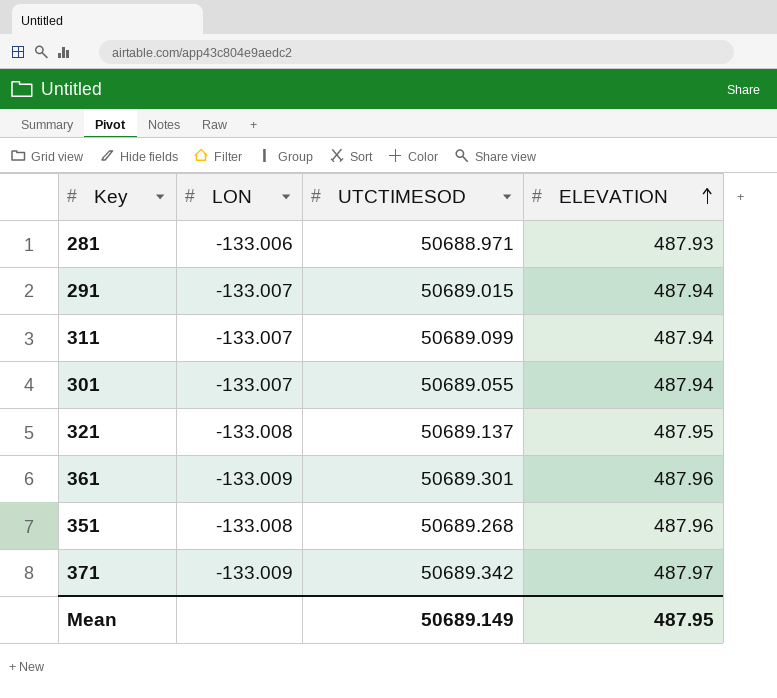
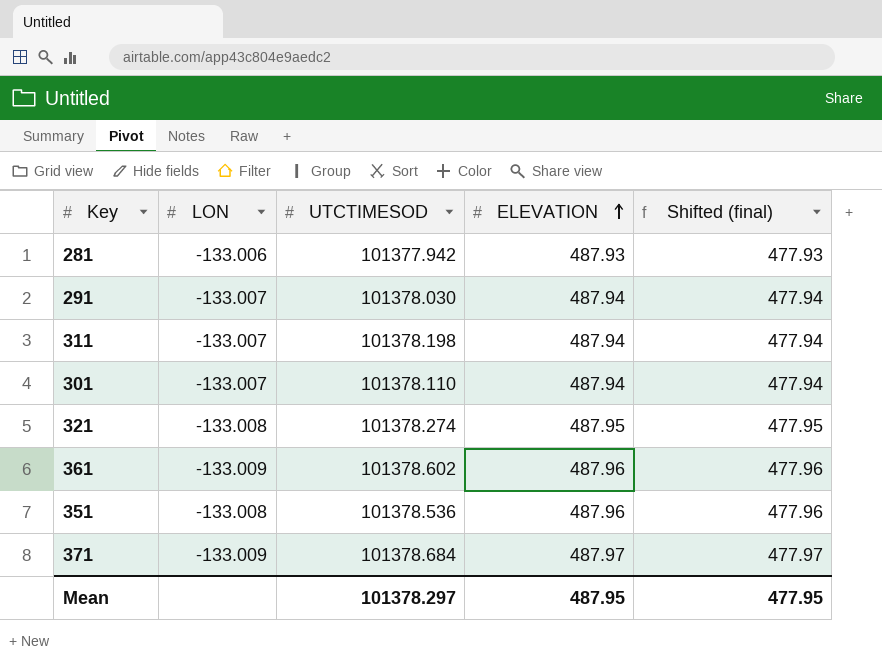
column Shifted (final) | formula: none -> [ELEVATION] - 10
281 | UTCTIMESOD: 50688.971 -> 101377.942
291 | UTCTIMESOD: 50689.015 -> 101378.030
311 | UTCTIMESOD: 50689.099 -> 101378.198
301 | UTCTIMESOD: 50689.055 -> 101378.110
321 | UTCTIMESOD: 50689.137 -> 101378.274
361 | UTCTIMESOD: 50689.301 -> 101378.602
351 | UTCTIMESOD: 50689.268 -> 101378.536
371 | UTCTIMESOD: 50689.342 -> 101378.684
Mean | UTCTIMESOD: 50689.149 -> 101378.297

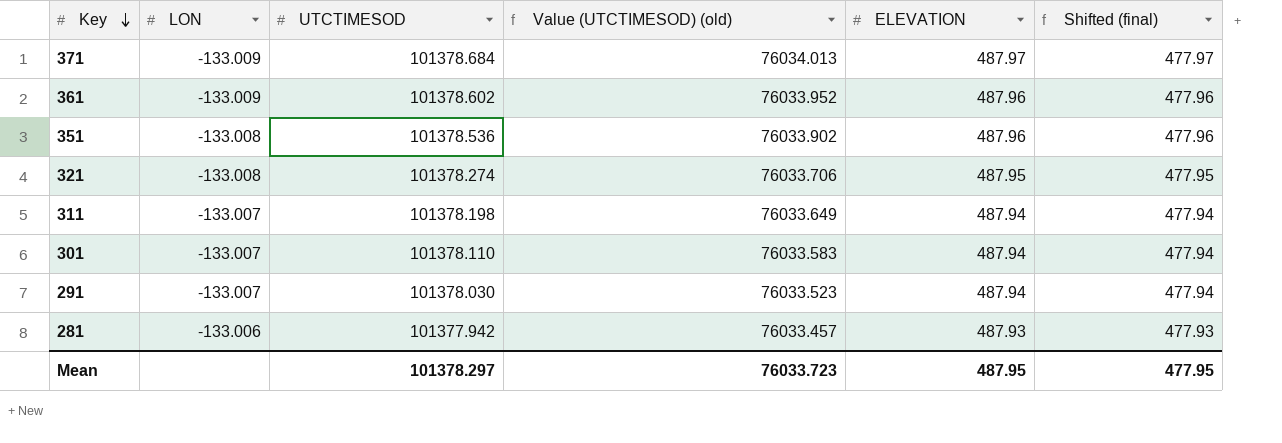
row order: ELEVATION ascending -> Key descending
column Value (UTCTIMESOD) (old) | formula: none -> [UTCTIMESOD] * 0.75

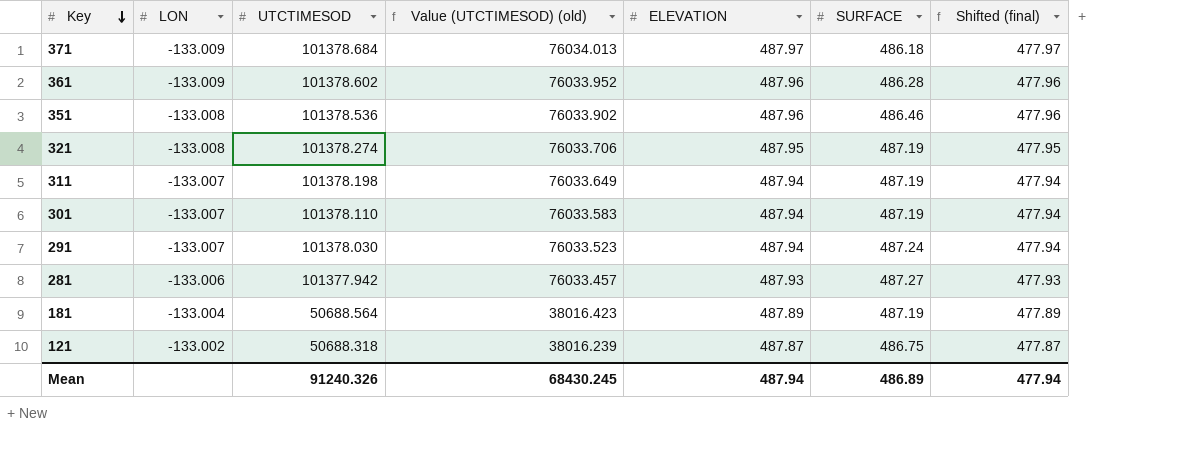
column SURFACE | position: none -> 6
row 181: none -> -133.004 | 50688.564 | 38016.423 | 487.89 | 487.19 | 477.89
row 121: none -> -133.002 | 50688.318 | 38016.239 | 487.87 | 486.75 | 477.87
Mean | UTCTIMESOD: 101378.297 -> 91240.326
Mean | Value (UTCTIMESOD) (old): 76033.723 -> 68430.245
Mean | ELEVATION: 487.95 -> 487.94
Mean | Shifted (final): 477.95 -> 477.94

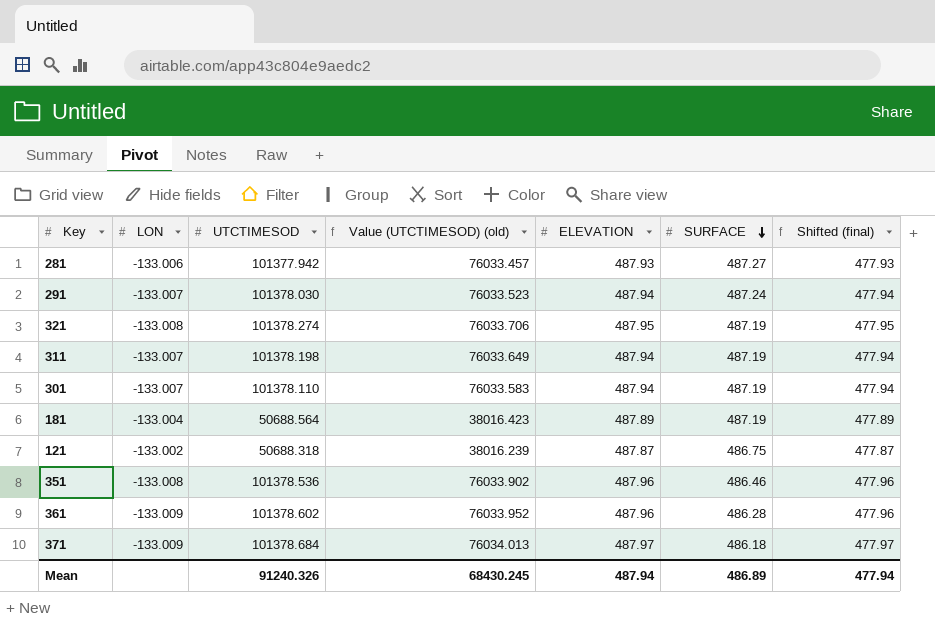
row order: Key descending -> SURFACE descending

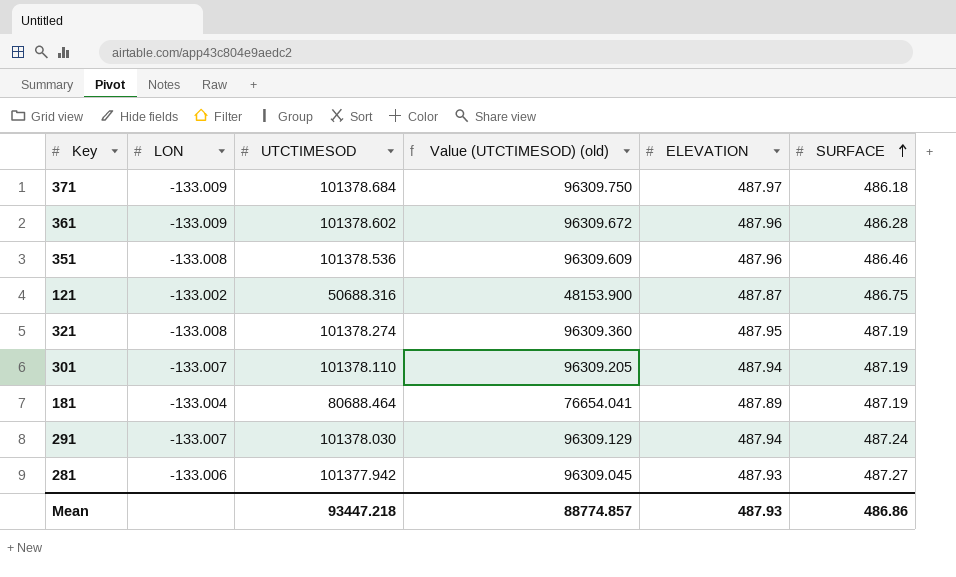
row order: SURFACE descending -> SURFACE ascending
column Shifted (final) | formula: [ELEVATION] - 10 -> none
column Value (UTCTIMESOD) (old) | formula: [UTCTIMESOD] * 0.75 -> [UTCTIMESOD] * 0.95
row 311: -133.007 | 101378.198 | 76033.649 | 487.94 | 487.19 | 477.94 -> none
121 | UTCTIMESOD: 50688.318 -> 50688.316
181 | UTCTIMESOD: 50688.564 -> 80688.464
Mean | UTCTIMESOD: 91240.326 -> 93447.218
Mean | Value (UTCTIMESOD) (old): 68430.245 -> 88774.857
Mean | ELEVATION: 487.94 -> 487.93
Mean | SURFACE: 486.89 -> 486.86

